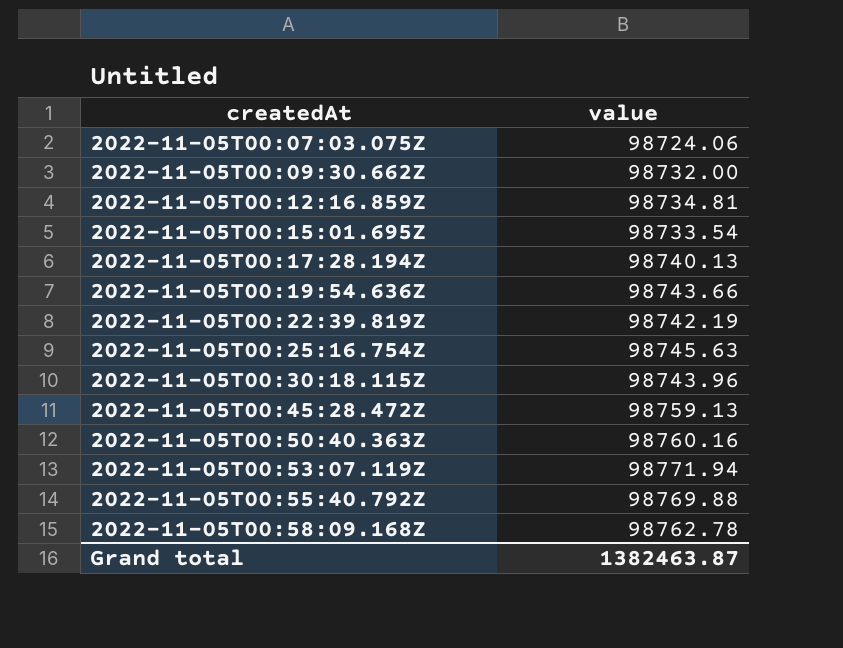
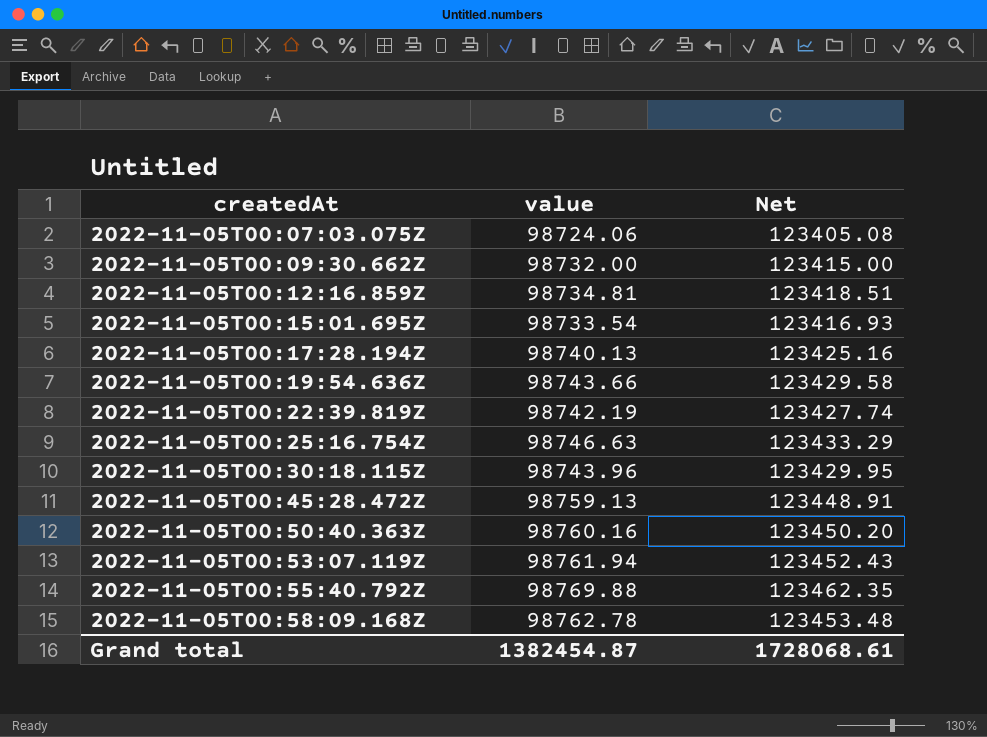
column Net | formula: none -> [value] * 1.25
2022-11-05T00:25:16.754Z | value: 98745.63 -> 98746.63
2022-11-05T00:53:07.119Z | value: 98771.94 -> 98761.94
Grand total | value: 1382463.87 -> 1382454.87

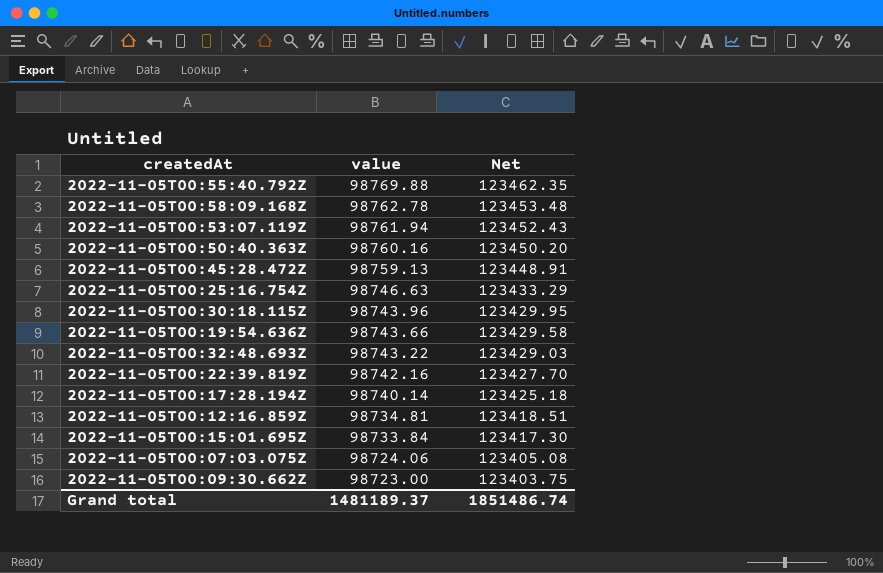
row order: createdAt ascending -> value descending
row 2022-11-05T00:32:48.693Z: none -> 98743.22 | 123429.03
2022-11-05T00:22:39.819Z | value: 98742.19 -> 98742.16
2022-11-05T00:22:39.819Z | Net: 123427.74 -> 123427.70
2022-11-05T00:17:28.194Z | value: 98740.13 -> 98740.14
2022-11-05T00:17:28.194Z | Net: 123425.16 -> 123425.18
2022-11-05T00:15:01.695Z | value: 98733.54 -> 98733.84
2022-11-05T00:15:01.695Z | Net: 123416.93 -> 123417.30
2022-11-05T00:09:30.662Z | value: 98732.00 -> 98723.00
2022-11-05T00:09:30.662Z | Net: 123415.00 -> 123403.75
Grand total | value: 1382454.87 -> 1481189.37
Grand total | Net: 1728068.61 -> 1851486.74

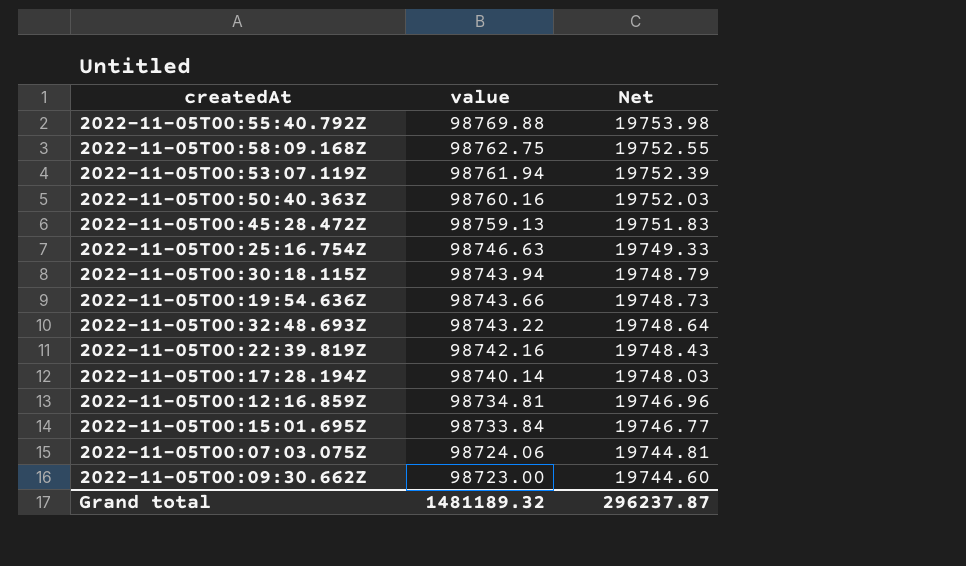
column Net | formula: [value] * 1.25 -> [value] * 0.2
2022-11-05T00:58:09.168Z | value: 98762.78 -> 98762.75
2022-11-05T00:30:18.115Z | value: 98743.96 -> 98743.94
Grand total | value: 1481189.37 -> 1481189.32
Grand total | Net: 1851486.74 -> 296237.87

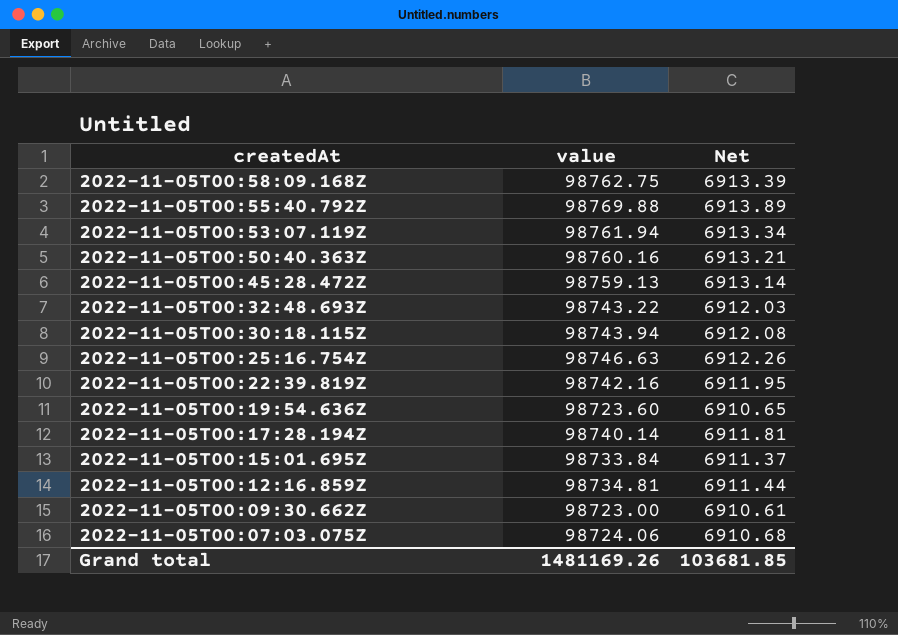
row order: value descending -> createdAt descending
column Net | formula: [value] * 0.2 -> [value] * 0.07
2022-11-05T00:19:54.636Z | value: 98743.66 -> 98723.60
Grand total | value: 1481189.32 -> 1481169.26
Grand total | Net: 296237.87 -> 103681.85

